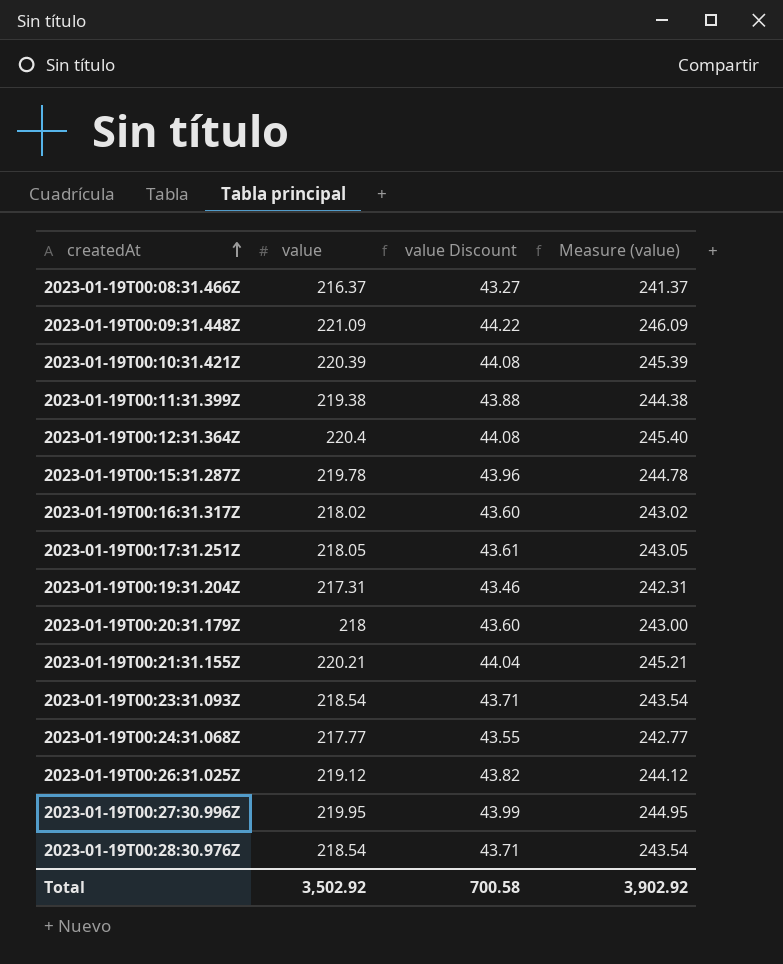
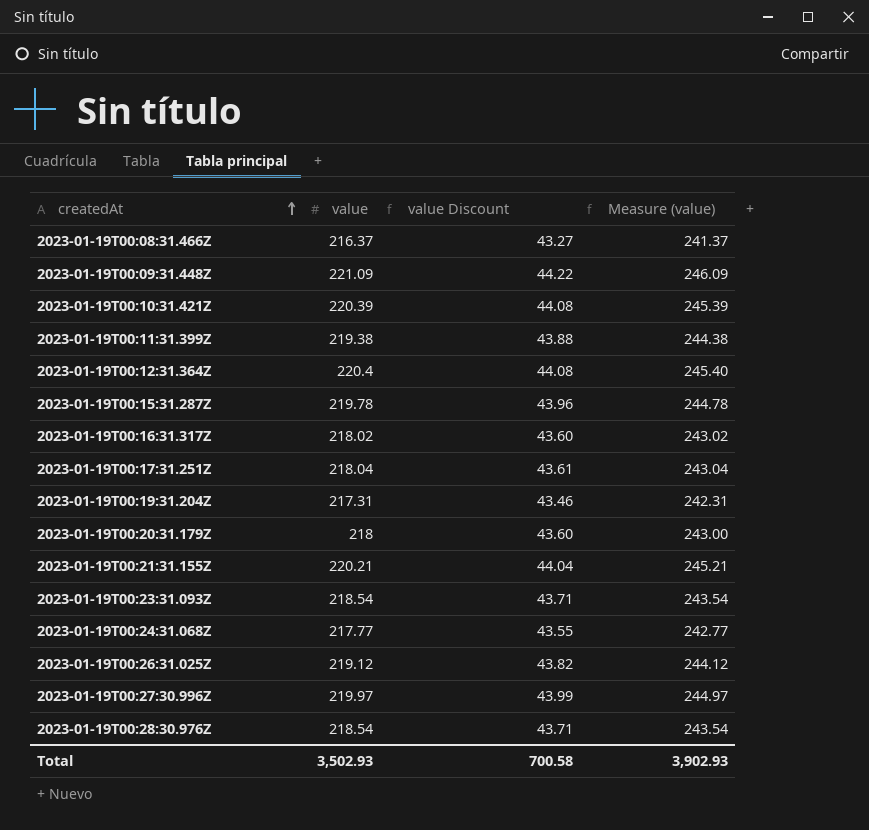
2023-01-19T00:17:31.251Z | value: 218.05 -> 218.04
2023-01-19T00:17:31.251Z | Measure (value): 243.05 -> 243.04
2023-01-19T00:27:30.996Z | value: 219.95 -> 219.97
2023-01-19T00:27:30.996Z | Measure (value): 244.95 -> 244.97
Total | value: 3,502.92 -> 3,502.93
Total | Measure (value): 3,902.92 -> 3,902.93

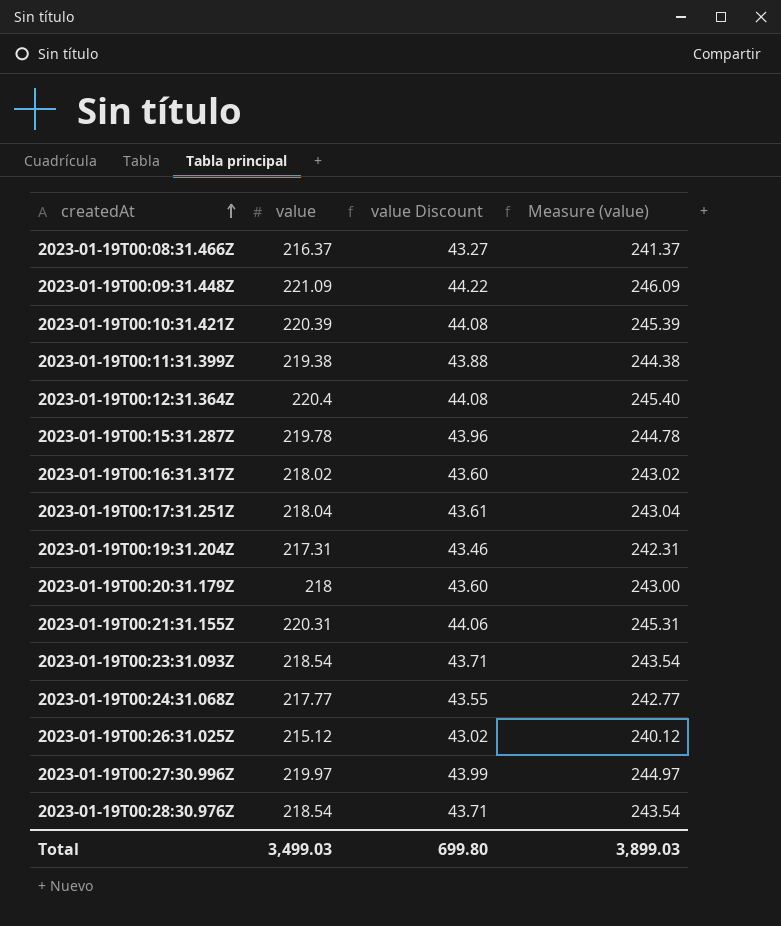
2023-01-19T00:21:31.155Z | value: 220.21 -> 220.31
2023-01-19T00:21:31.155Z | value Discount: 44.04 -> 44.06
2023-01-19T00:21:31.155Z | Measure (value): 245.21 -> 245.31
2023-01-19T00:26:31.025Z | value: 219.12 -> 215.12
2023-01-19T00:26:31.025Z | value Discount: 43.82 -> 43.02
2023-01-19T00:26:31.025Z | Measure (value): 244.12 -> 240.12
Total | value: 3,502.93 -> 3,499.03
Total | value Discount: 700.58 -> 699.80
Total | Measure (value): 3,902.93 -> 3,899.03

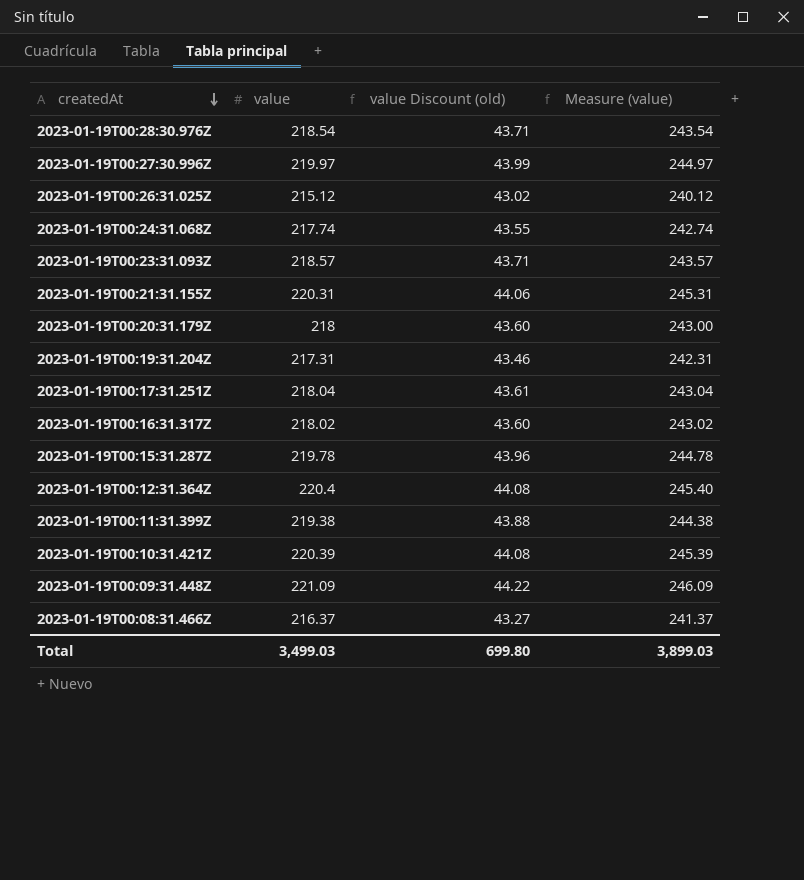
row order: createdAt ascending -> createdAt descending
column name: value Discount -> value Discount (old)
2023-01-19T00:24:31.068Z | value: 217.77 -> 217.74
2023-01-19T00:24:31.068Z | Measure (value): 242.77 -> 242.74
2023-01-19T00:23:31.093Z | value: 218.54 -> 218.57
2023-01-19T00:23:31.093Z | Measure (value): 243.54 -> 243.57

